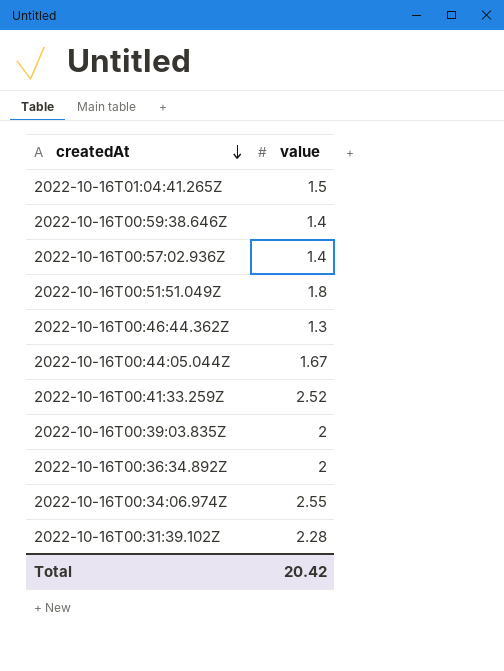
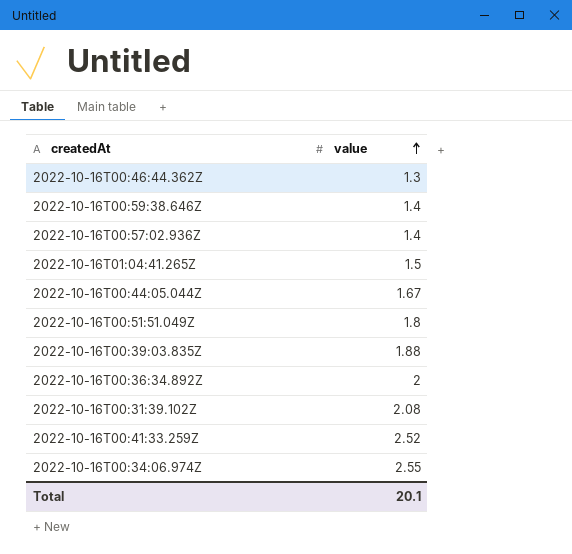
row order: createdAt descending -> value ascending
2022-10-16T00:39:03.835Z | value: 2 -> 1.88
2022-10-16T00:31:39.102Z | value: 2.28 -> 2.08
Total | value: 20.42 -> 20.1

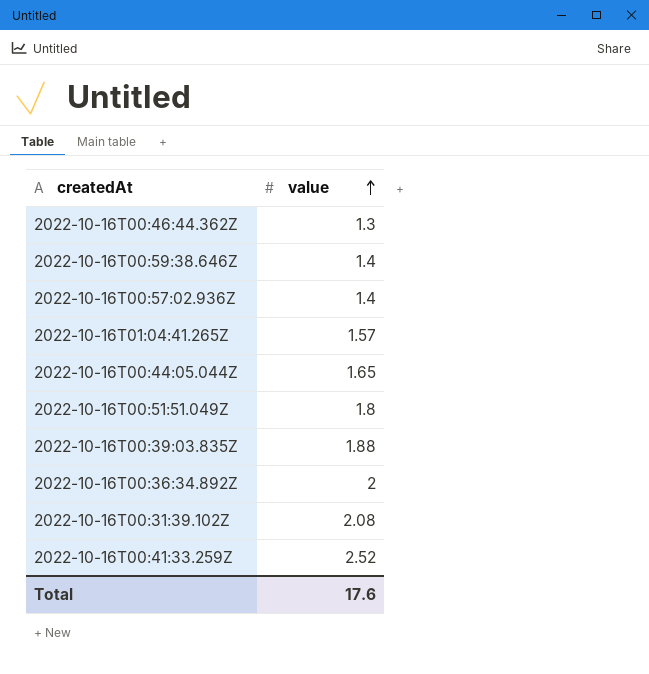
row 2022-10-16T00:34:06.974Z: 2.55 -> none
2022-10-16T01:04:41.265Z | value: 1.5 -> 1.57
2022-10-16T00:44:05.044Z | value: 1.67 -> 1.65
Total | value: 20.1 -> 17.6

